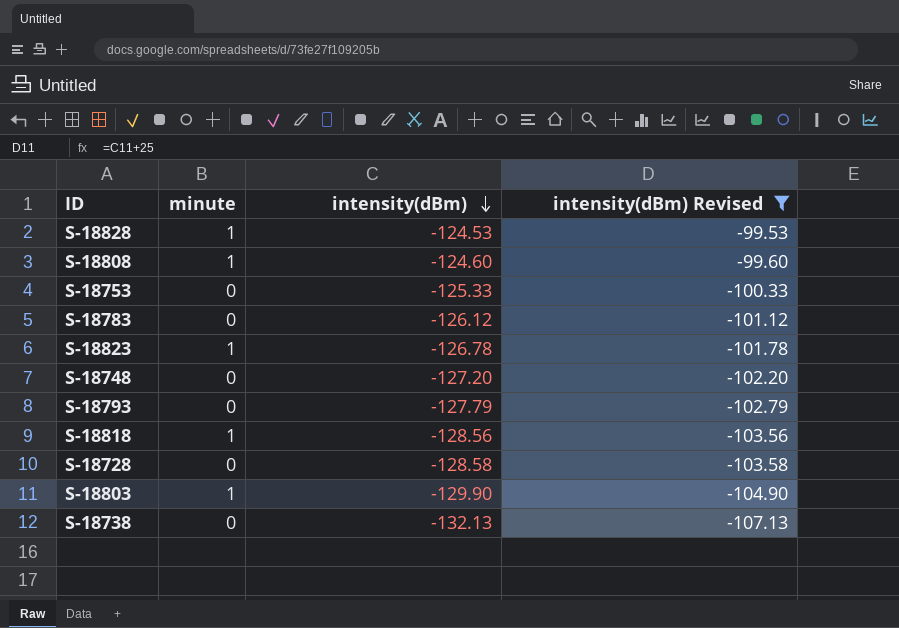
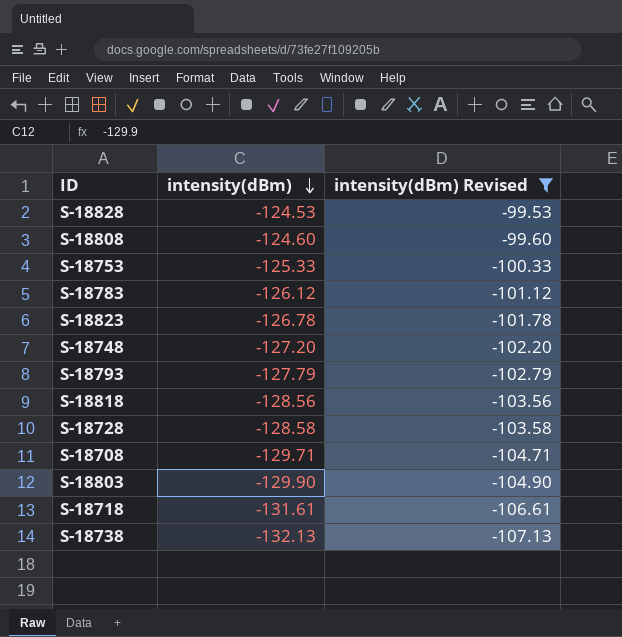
column minute | position: 2 -> none
row S-18708: none -> -129.71 | -104.71
row S-18718: none -> -131.61 | -106.61

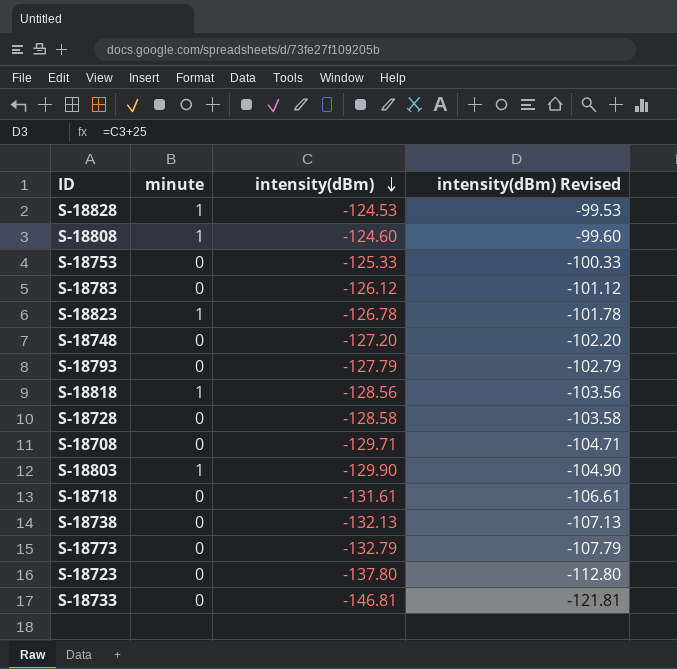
filter: intensity(dBm) Revised >= -107.13 -> none
column minute | position: none -> 2

